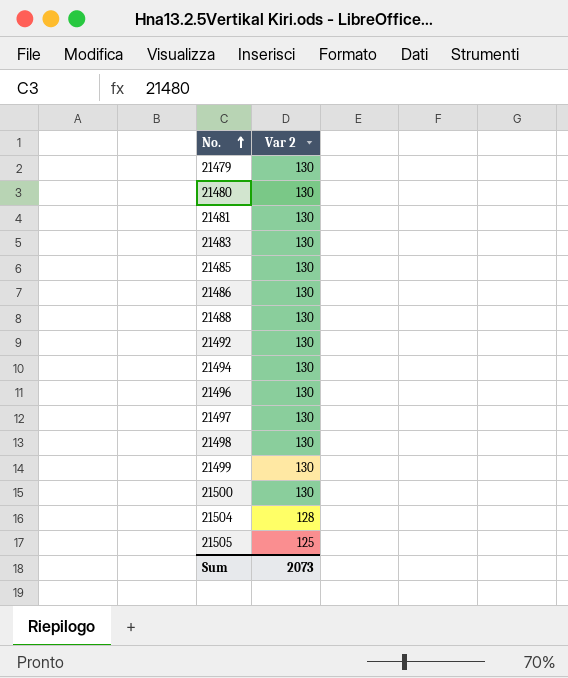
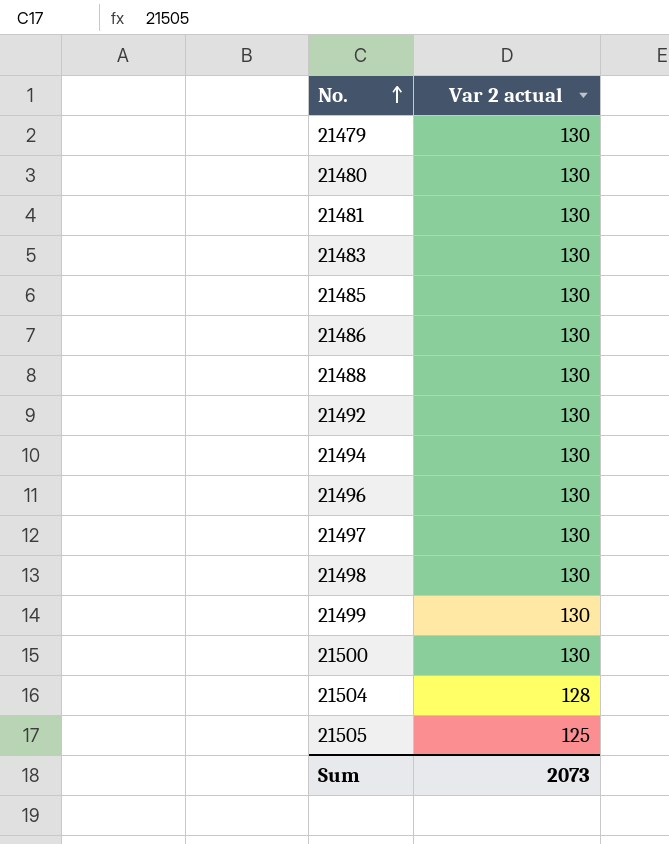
column name: Var 2 -> Var 2 actual

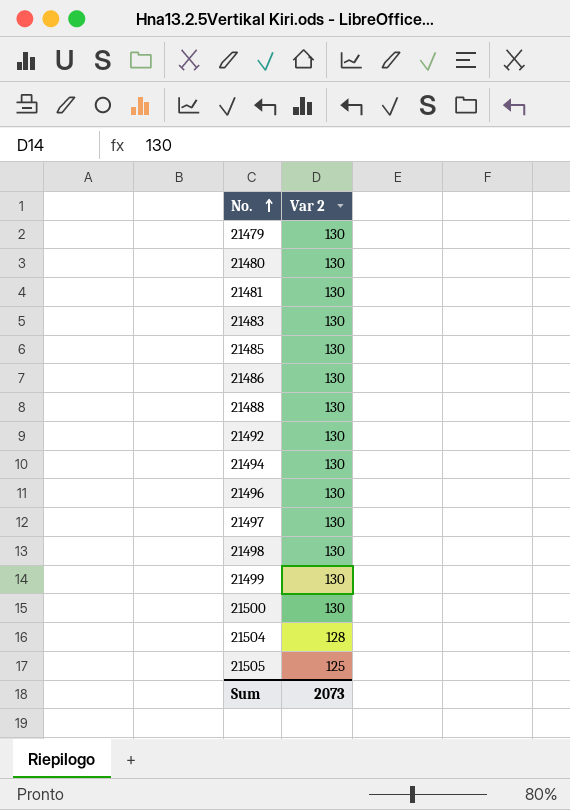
column name: Var 2 actual -> Var 2

